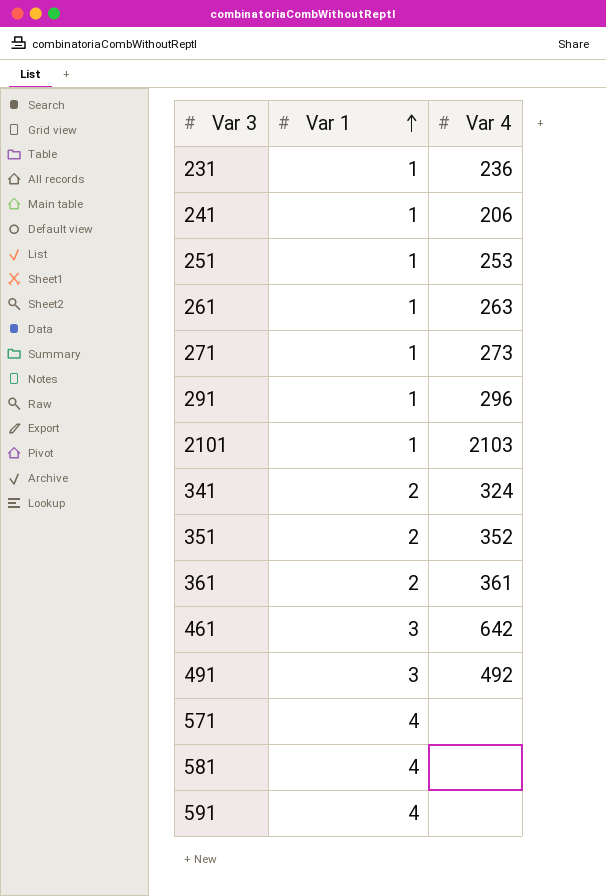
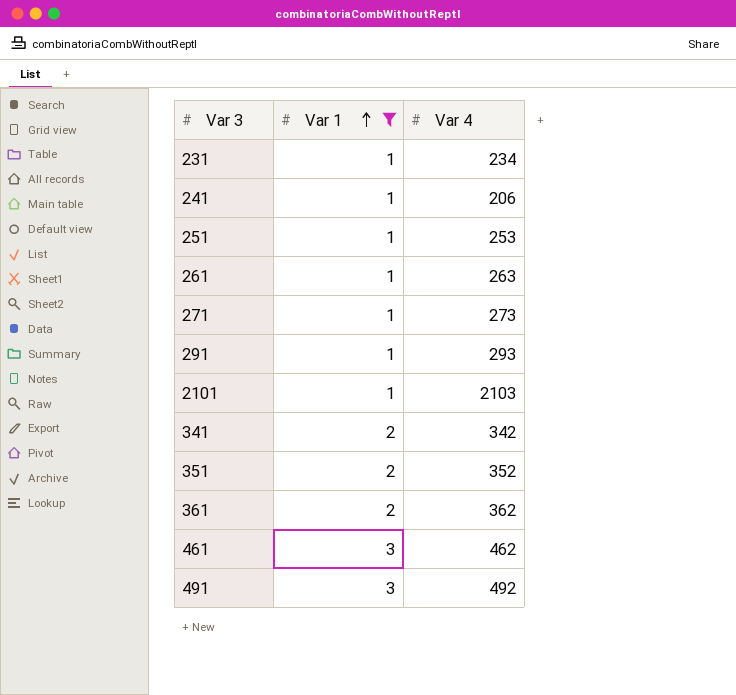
filter: none -> Var 1 != 4
231 | Var 4: 236 -> 234
291 | Var 4: 296 -> 293
341 | Var 4: 324 -> 342
361 | Var 4: 361 -> 362
461 | Var 4: 642 -> 462

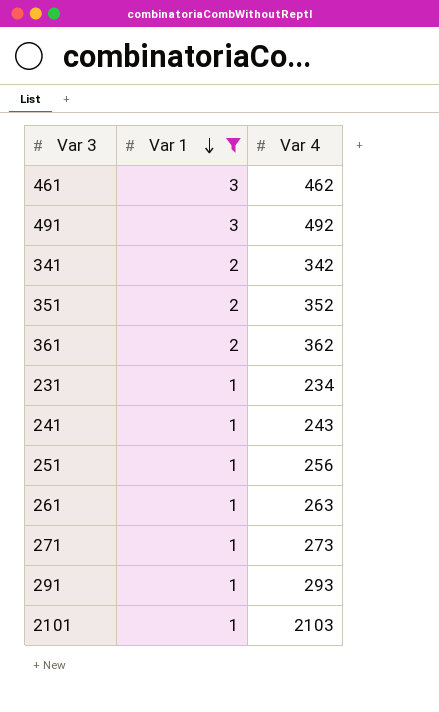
row order: Var 1 ascending -> Var 1 descending
241 | Var 4: 206 -> 243
251 | Var 4: 253 -> 256

